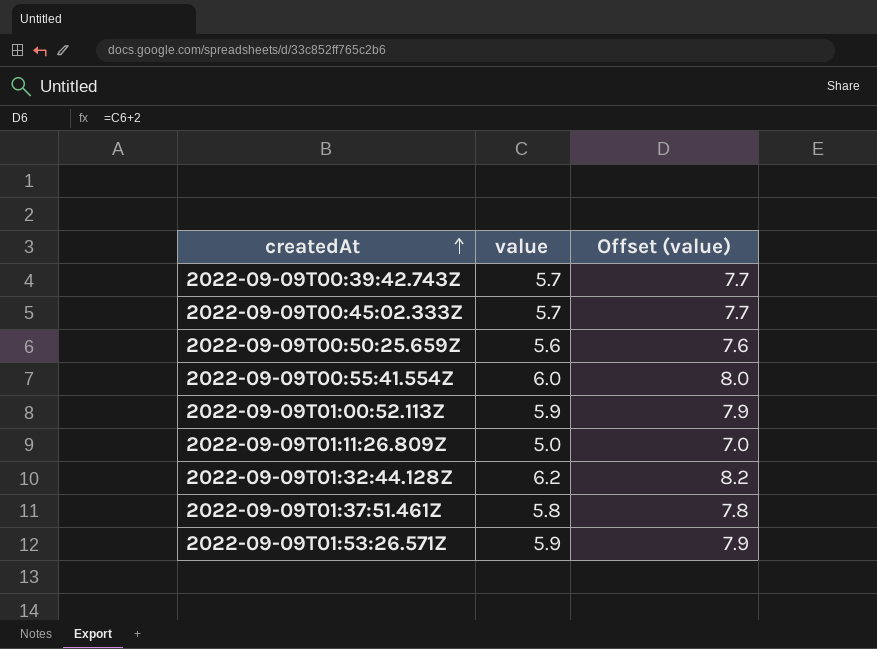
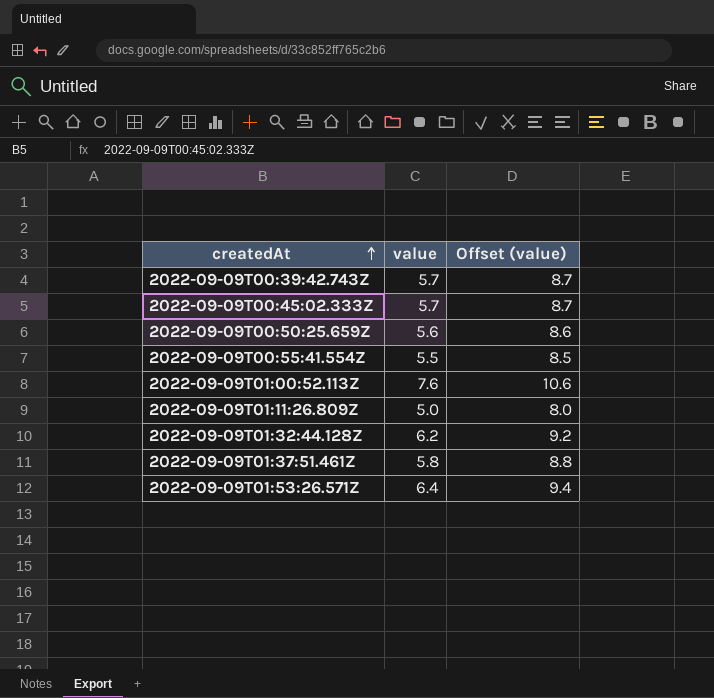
column Offset (value) | formula: [value] + 2 -> [value] + 3
2022-09-09T00:55:41.554Z | value: 6.0 -> 5.5
2022-09-09T01:00:52.113Z | value: 5.9 -> 7.6
2022-09-09T01:53:26.571Z | value: 5.9 -> 6.4

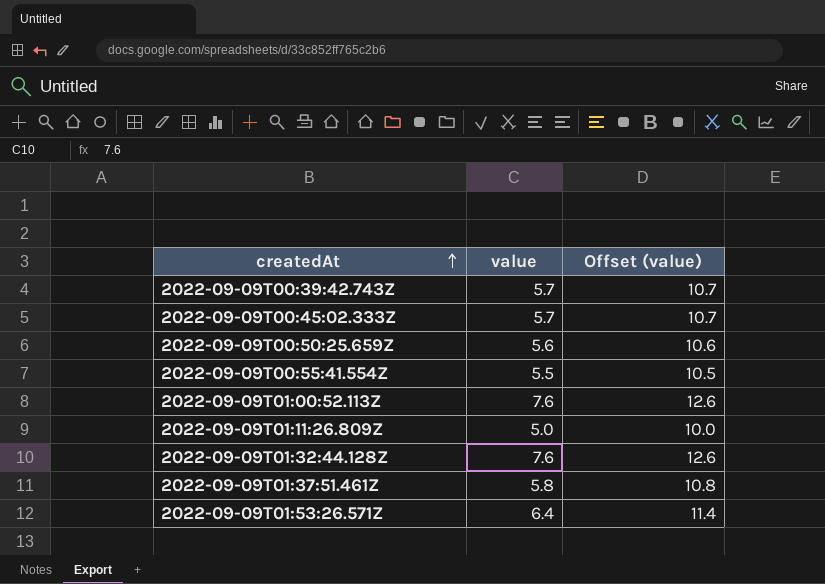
column Offset (value) | formula: [value] + 3 -> [value] + 5
2022-09-09T01:32:44.128Z | value: 6.2 -> 7.6

